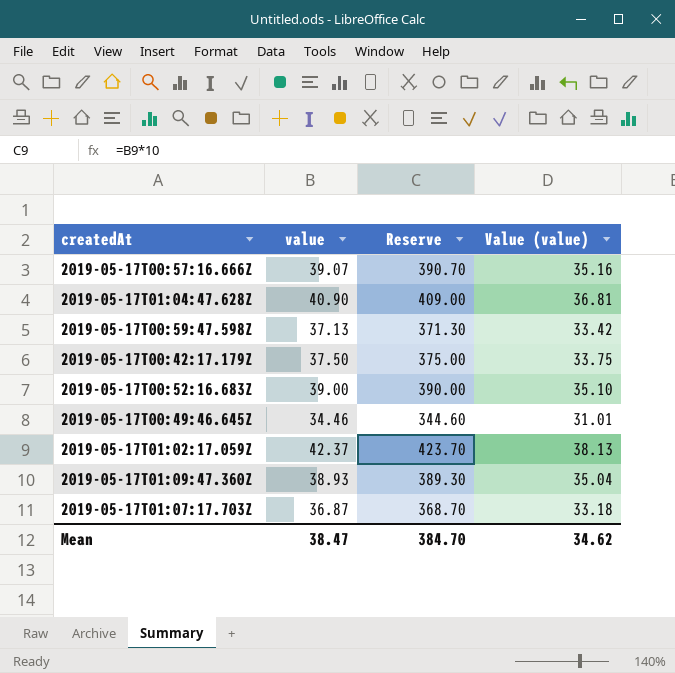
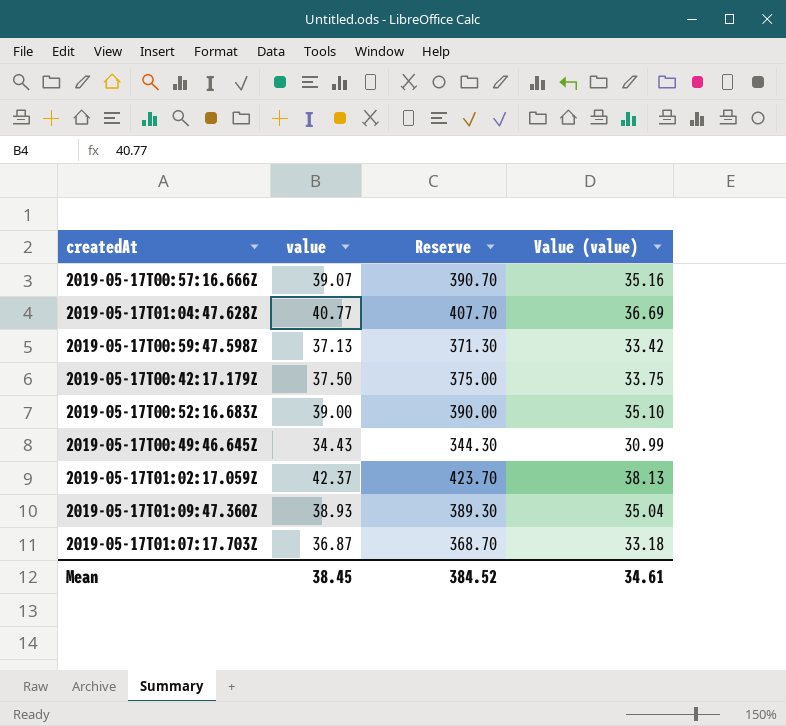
2019-05-17T01:04:47.628Z | value: 40.90 -> 40.77
2019-05-17T01:04:47.628Z | Reserve: 409.00 -> 407.70
2019-05-17T01:04:47.628Z | Value (value): 36.81 -> 36.69
2019-05-17T00:49:46.645Z | value: 34.46 -> 34.43
2019-05-17T00:49:46.645Z | Reserve: 344.60 -> 344.30
2019-05-17T00:49:46.645Z | Value (value): 31.01 -> 30.99
Mean | value: 38.47 -> 38.45
Mean | Reserve: 384.70 -> 384.52
Mean | Value (value): 34.62 -> 34.61

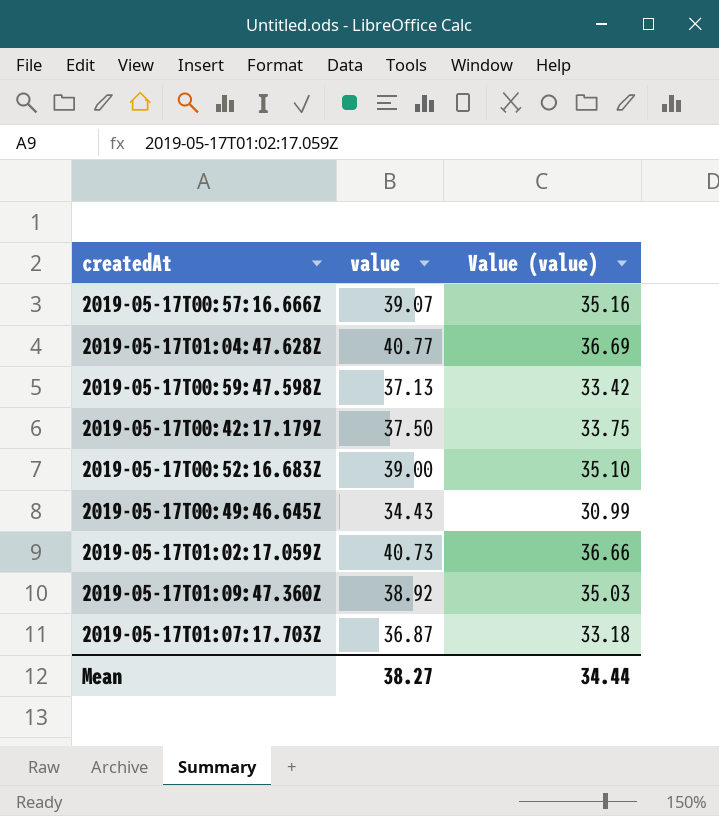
column Reserve | formula: [value] * 10 -> none
2019-05-17T01:02:17.059Z | value: 42.37 -> 40.73
2019-05-17T01:02:17.059Z | Value (value): 38.13 -> 36.66
2019-05-17T01:09:47.360Z | value: 38.93 -> 38.92
2019-05-17T01:09:47.360Z | Value (value): 35.04 -> 35.03
Mean | value: 38.45 -> 38.27
Mean | Value (value): 34.61 -> 34.44

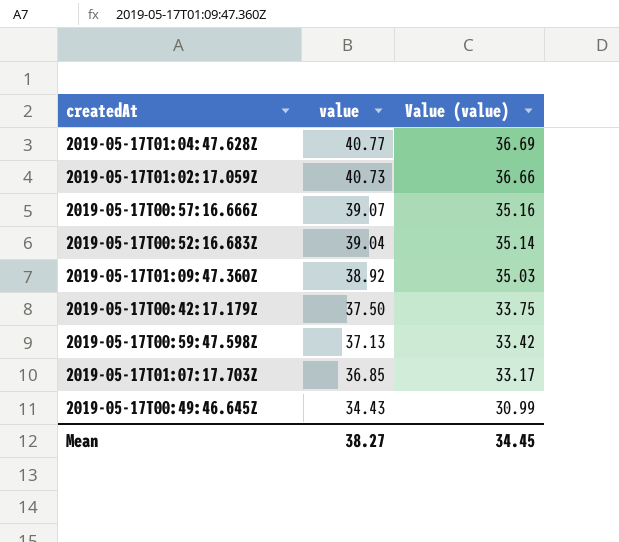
row order: none -> value descending
2019-05-17T00:52:16.683Z | value: 39.00 -> 39.04
2019-05-17T00:52:16.683Z | Value (value): 35.10 -> 35.14
2019-05-17T01:07:17.703Z | value: 36.87 -> 36.85
2019-05-17T01:07:17.703Z | Value (value): 33.18 -> 33.17
Mean | Value (value): 34.44 -> 34.45

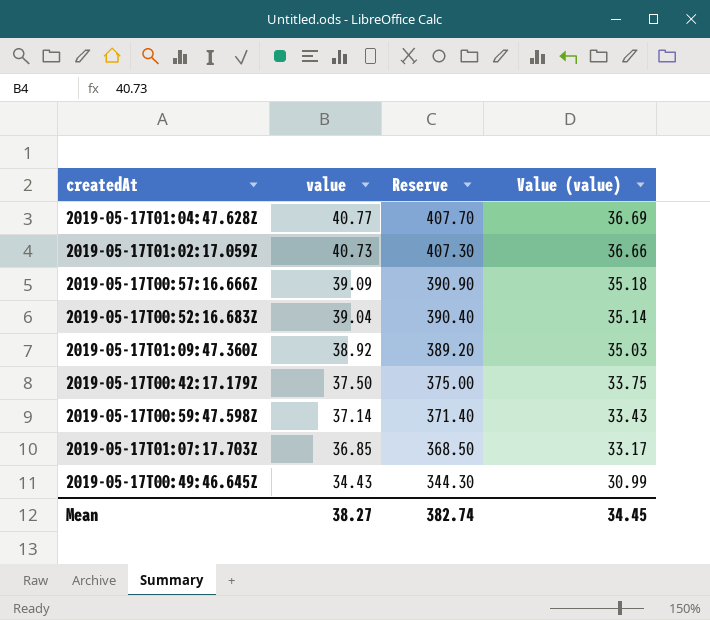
column Reserve | formula: none -> [value] * 10
2019-05-17T00:57:16.666Z | value: 39.07 -> 39.09
2019-05-17T00:57:16.666Z | Value (value): 35.16 -> 35.18
2019-05-17T00:59:47.598Z | value: 37.13 -> 37.14
2019-05-17T00:59:47.598Z | Value (value): 33.42 -> 33.43

